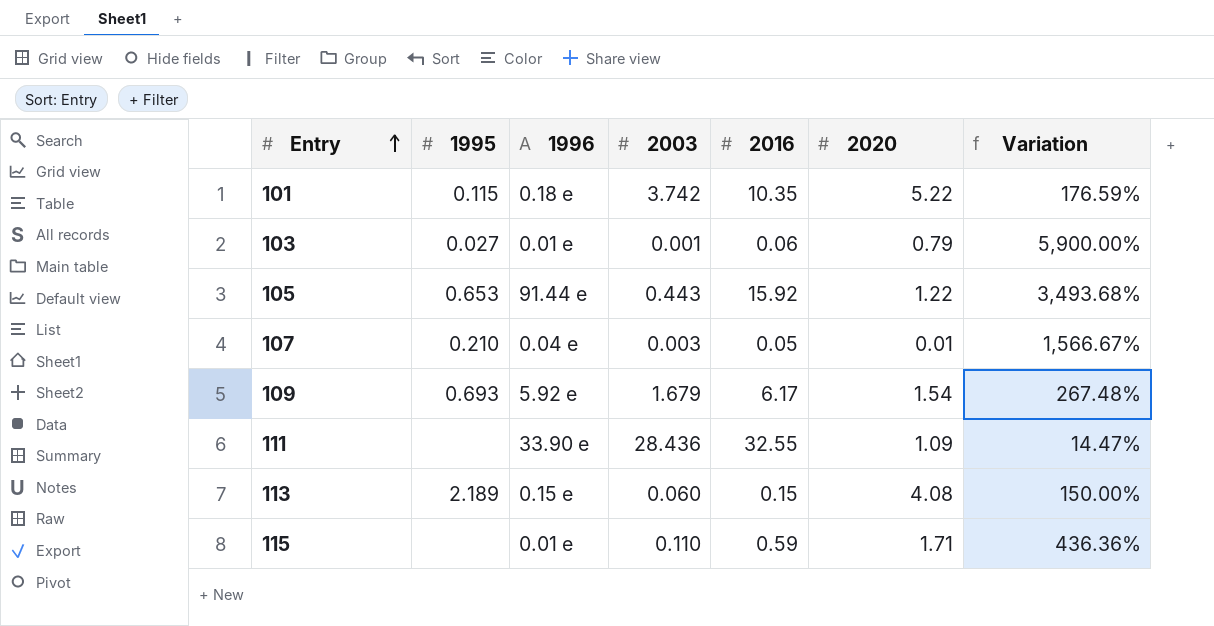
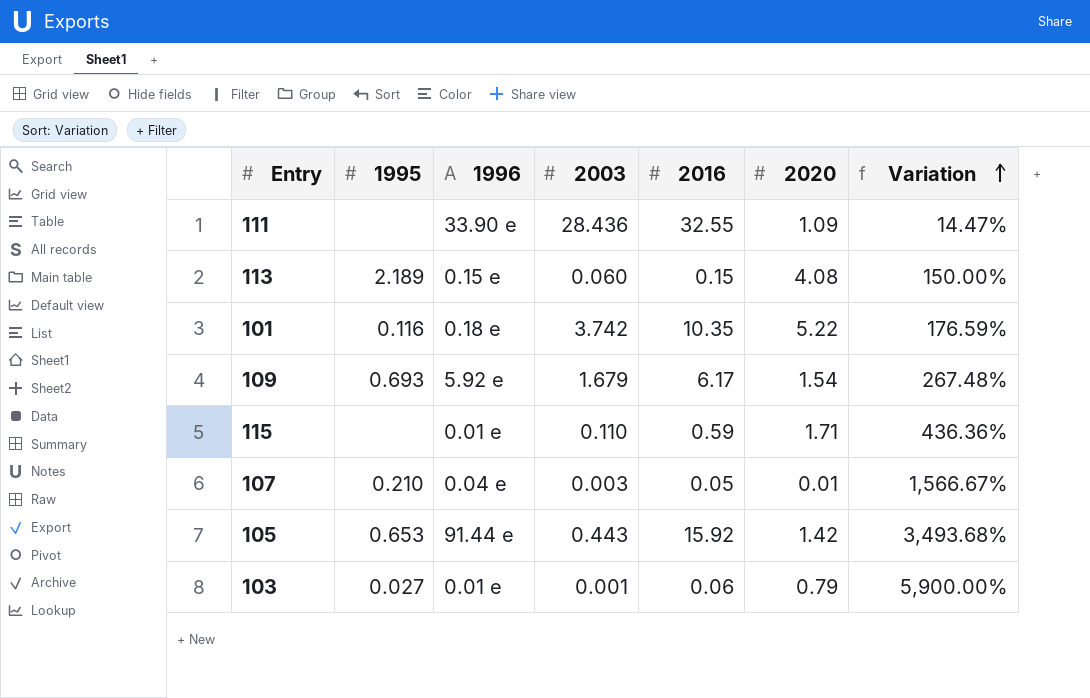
row order: Entry ascending -> Variation ascending
101 | 1995: 0.115 -> 0.116
105 | 2020: 1.22 -> 1.42

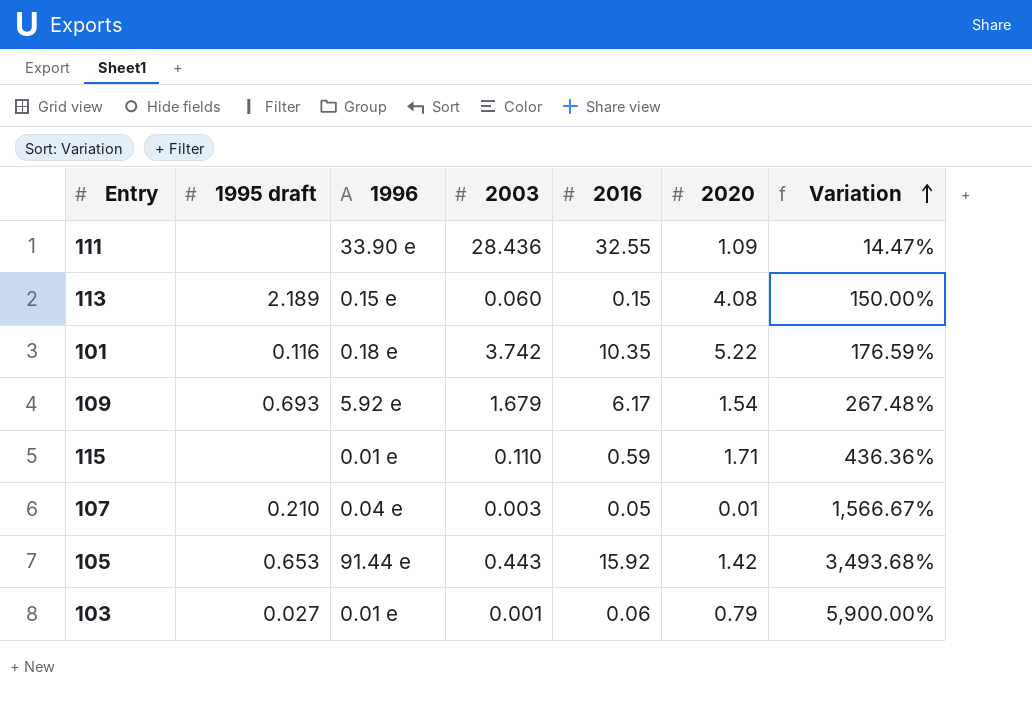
column name: 1995 -> 1995 draft

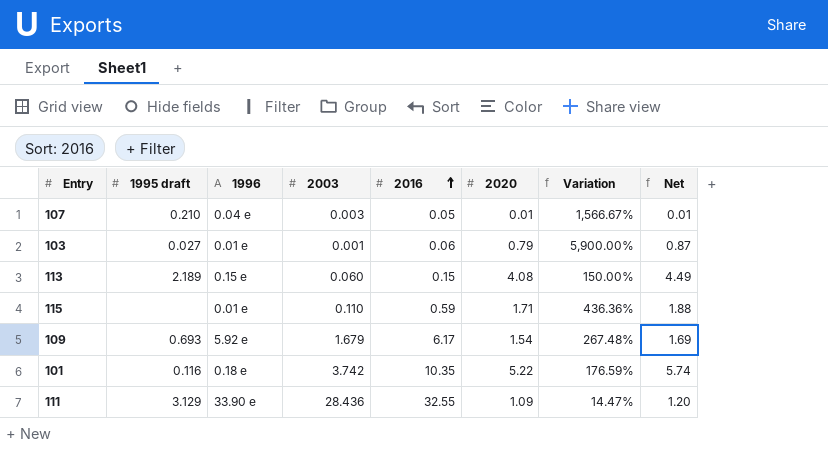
row order: Variation ascending -> 2016 ascending
column Net | formula: none -> [2020] * 1.1
row 105: 0.653 | 91.44 e | 0.443 | 15.92 | 1.42 | 3,493.68% -> none
111 | 1995 draft: none -> 3.129

